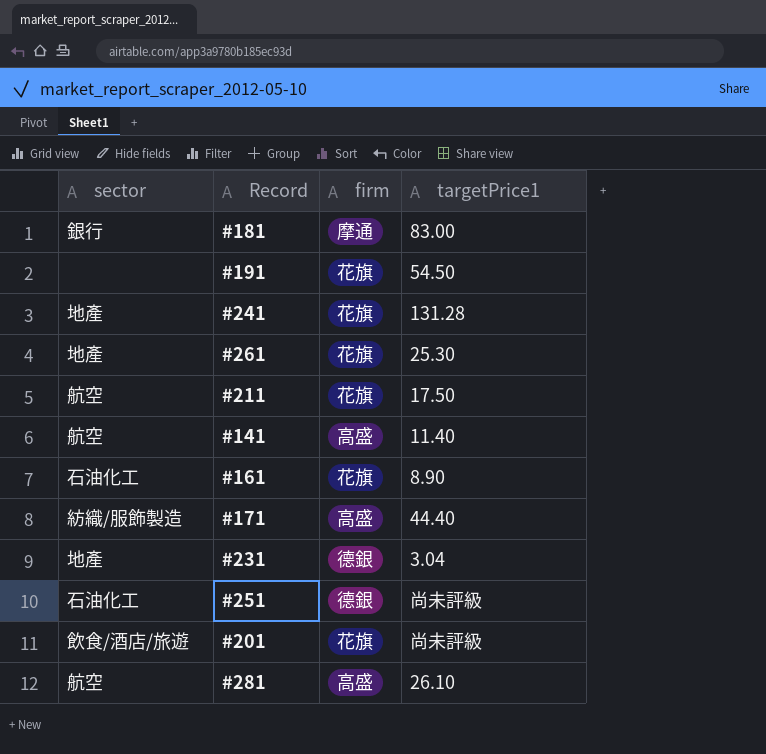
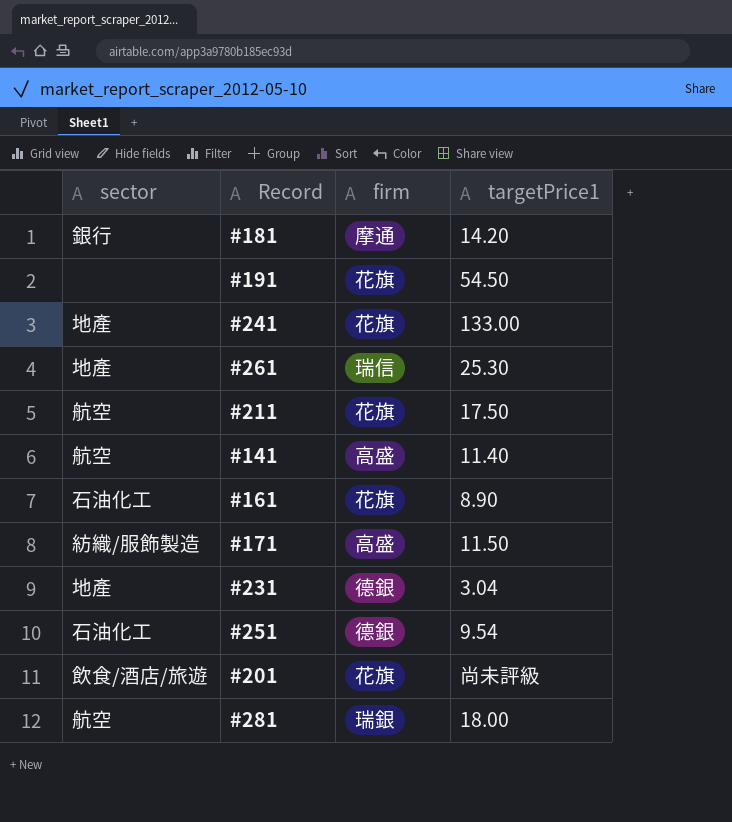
#181 | targetPrice1: 83.00 -> 14.20
#241 | targetPrice1: 131.28 -> 133.00
#261 | firm: 花旗 -> 瑞信
#171 | targetPrice1: 44.40 -> 11.50
#251 | targetPrice1: 尚未評級 -> 9.54
#281 | firm: 高盛 -> 瑞銀
#281 | targetPrice1: 26.10 -> 18.00

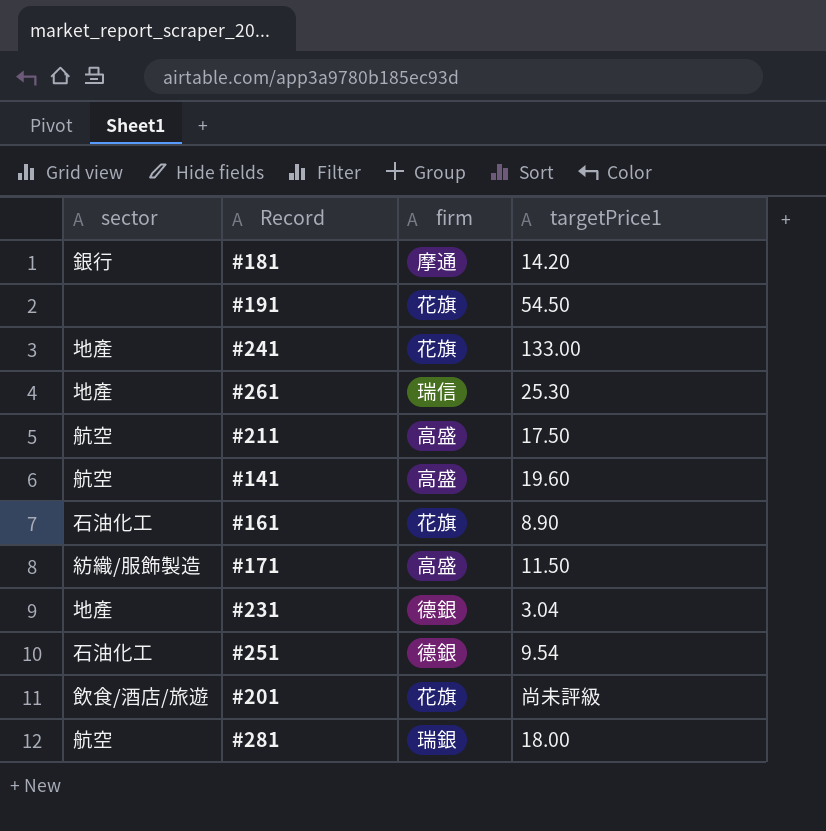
#211 | firm: 花旗 -> 高盛
#141 | targetPrice1: 11.40 -> 19.60

